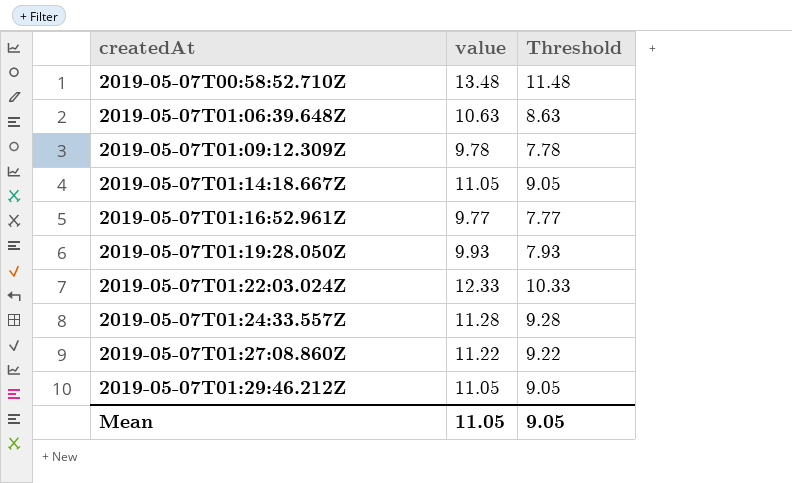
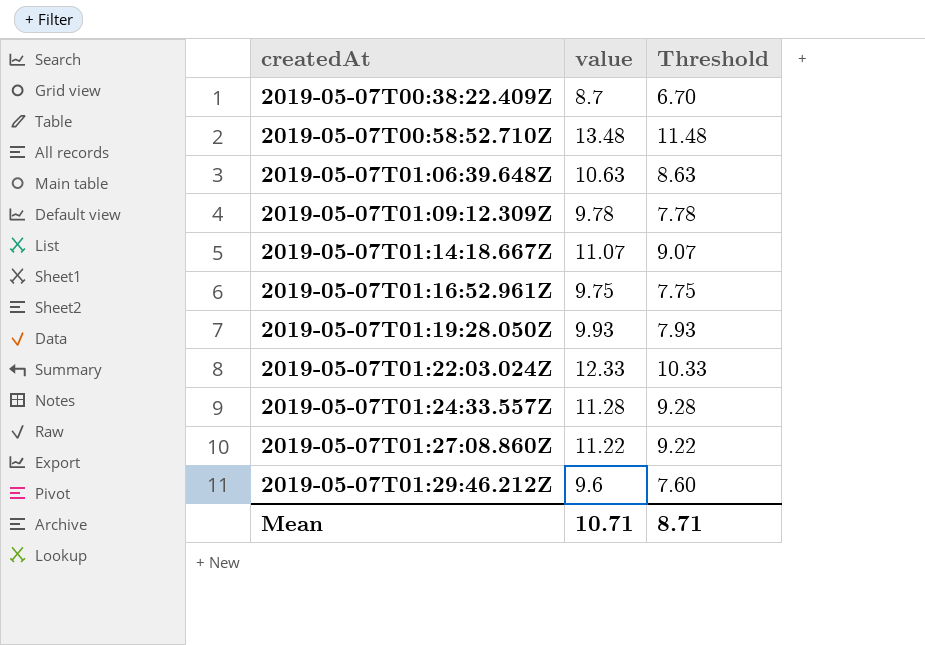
row 2019-05-07T00:38:22.409Z: none -> 8.7 | 6.70
2019-05-07T01:14:18.667Z | value: 11.05 -> 11.07
2019-05-07T01:14:18.667Z | Threshold: 9.05 -> 9.07
2019-05-07T01:16:52.961Z | value: 9.77 -> 9.75
2019-05-07T01:16:52.961Z | Threshold: 7.77 -> 7.75
2019-05-07T01:29:46.212Z | value: 11.05 -> 9.6
2019-05-07T01:29:46.212Z | Threshold: 9.05 -> 7.60
Mean | value: 11.05 -> 10.71
Mean | Threshold: 9.05 -> 8.71

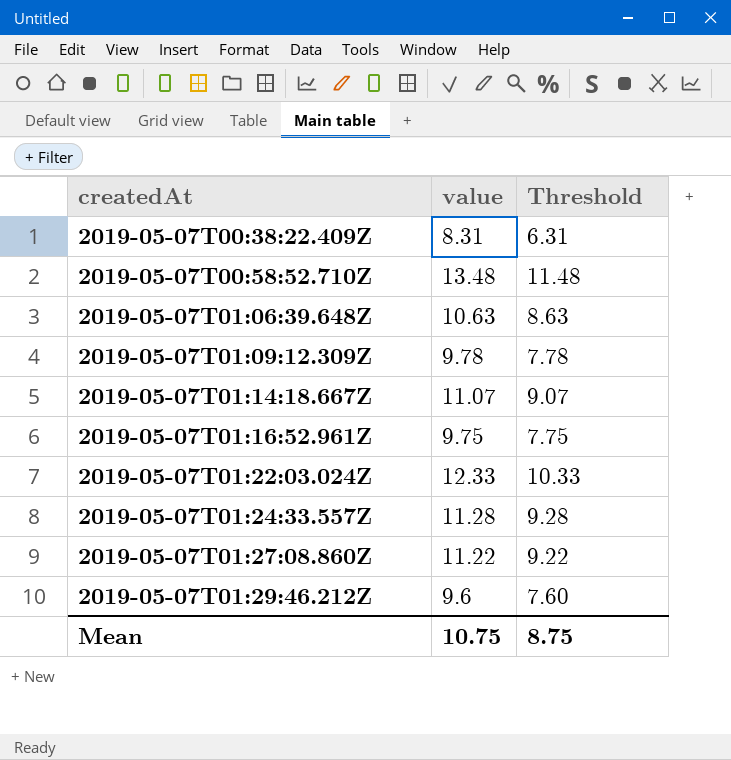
row 2019-05-07T01:19:28.050Z: 9.93 | 7.93 -> none
2019-05-07T00:38:22.409Z | value: 8.7 -> 8.31
2019-05-07T00:38:22.409Z | Threshold: 6.70 -> 6.31
Mean | value: 10.71 -> 10.75
Mean | Threshold: 8.71 -> 8.75

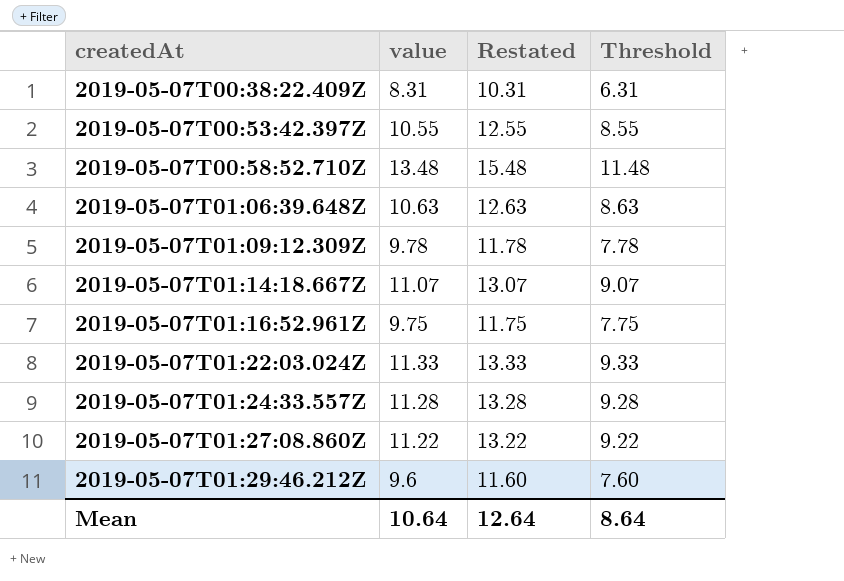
column Restated | formula: none -> [value] + 2
row 2019-05-07T00:53:42.397Z: none -> 10.55 | 12.55 | 8.55
2019-05-07T01:22:03.024Z | value: 12.33 -> 11.33
2019-05-07T01:22:03.024Z | Threshold: 10.33 -> 9.33
Mean | value: 10.75 -> 10.64
Mean | Threshold: 8.75 -> 8.64

